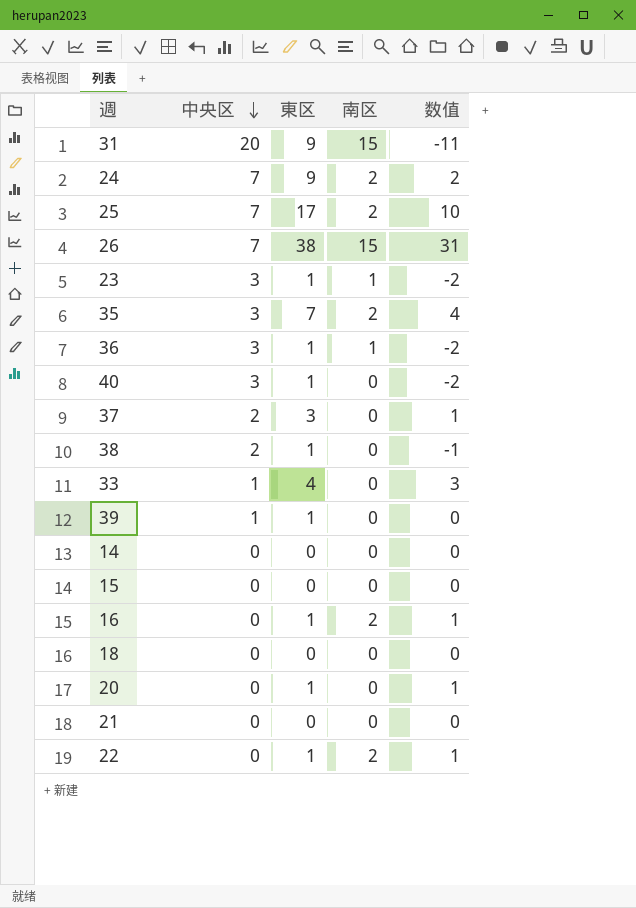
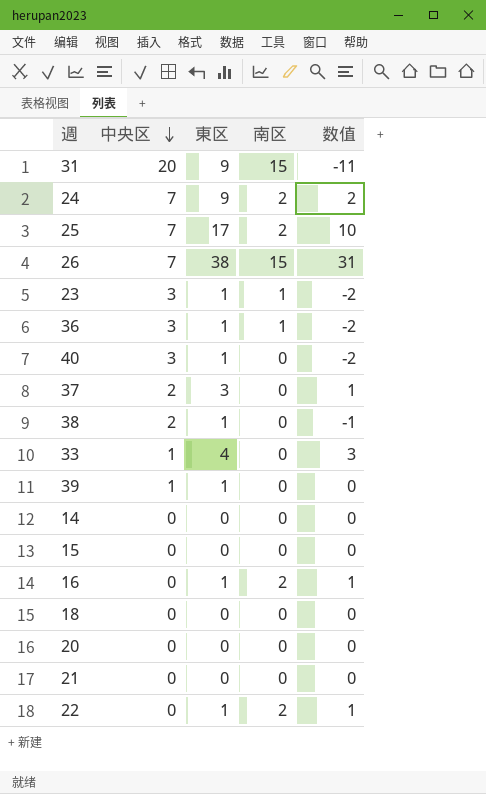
row 35: 3 | 7 | 2 | 4 -> none
20 | 東区: 1 -> 0
20 | 数值: 1 -> 0

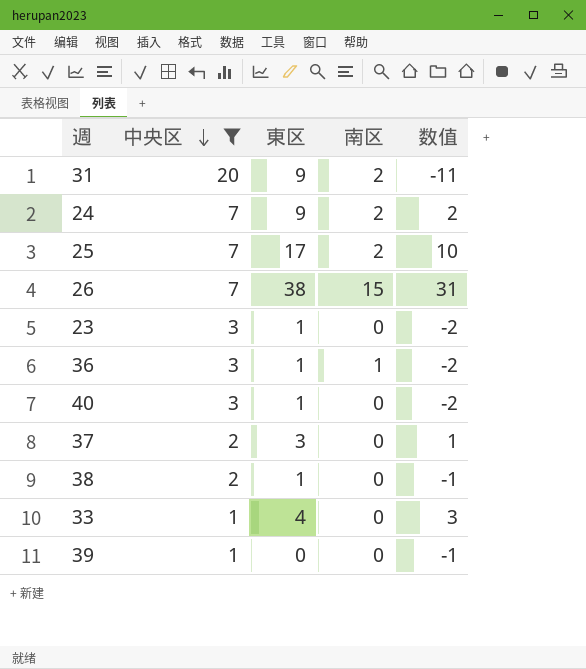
filter: none -> 中央区 != 0
31 | 南区: 15 -> 2
23 | 南区: 1 -> 0
39 | 東区: 1 -> 0
39 | 数值: 0 -> -1

